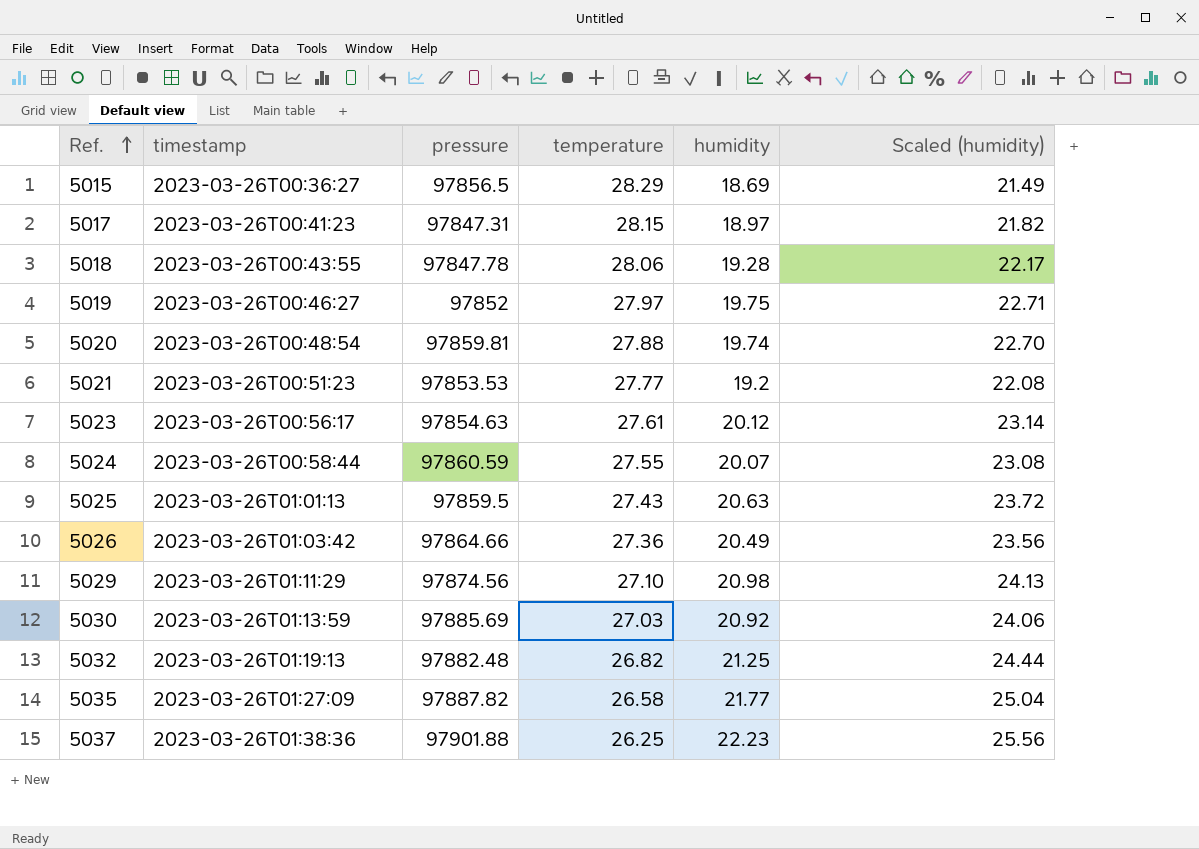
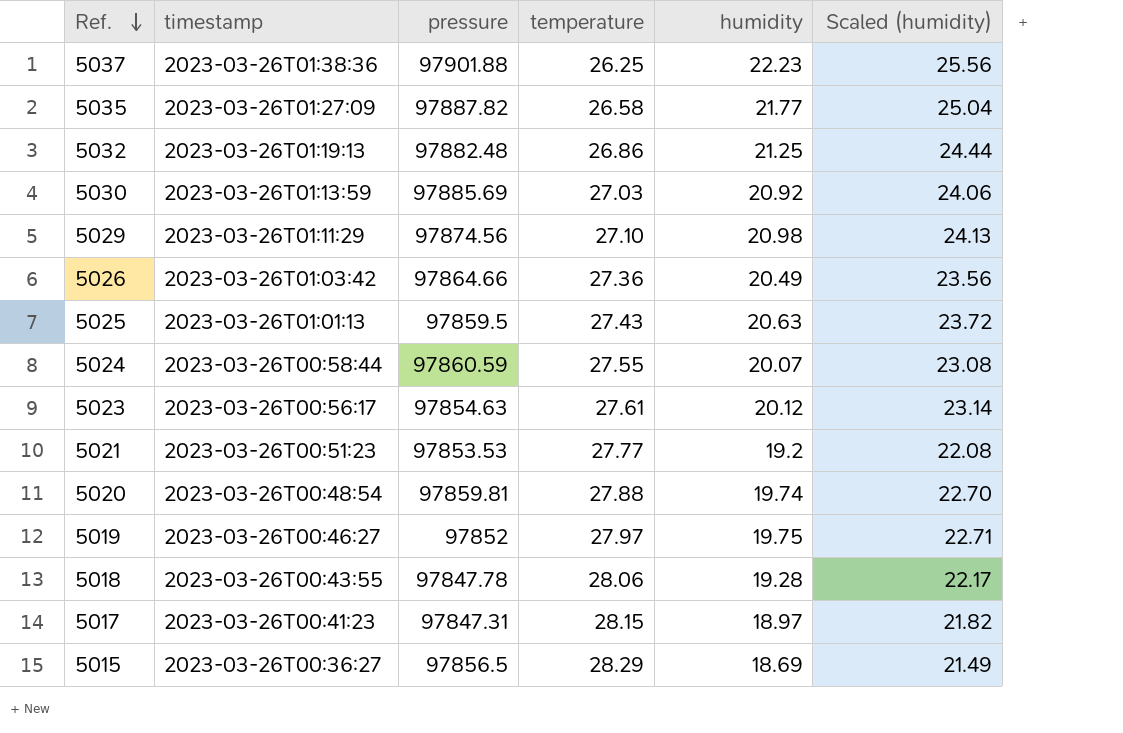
row order: Ref. ascending -> Ref. descending
5032 | temperature: 26.82 -> 26.86

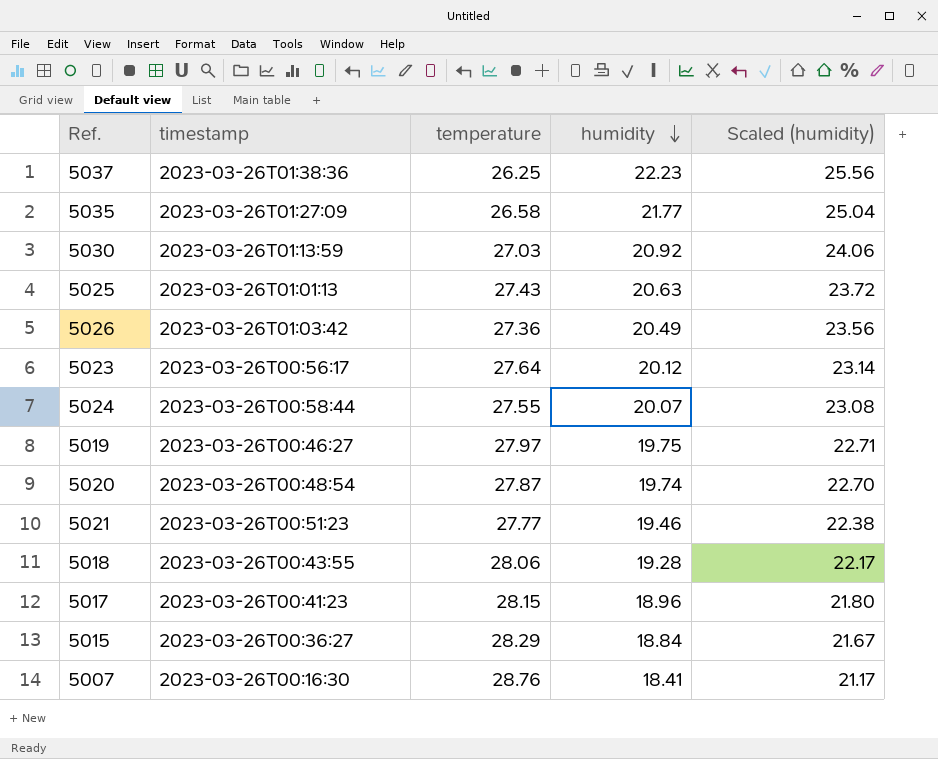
row order: Ref. descending -> humidity descending
column pressure | position: 3 -> none
row 5032: 2023-03-26T01:19:13 | 97882.48 | 26.86 | 21.25 | 24.44 -> none
row 5029: 2023-03-26T01:11:29 | 97874.56 | 27.10 | 20.98 | 24.13 -> none
5023 | temperature: 27.61 -> 27.64
5020 | temperature: 27.88 -> 27.87
5021 | humidity: 19.2 -> 19.46
5021 | Scaled (humidity): 22.08 -> 22.38
5017 | humidity: 18.97 -> 18.96
5017 | Scaled (humidity): 21.82 -> 21.80
5015 | humidity: 18.69 -> 18.84
5015 | Scaled (humidity): 21.49 -> 21.67
row 5007: none -> 2023-03-26T00:16:30 | 28.76 | 18.41 | 21.17

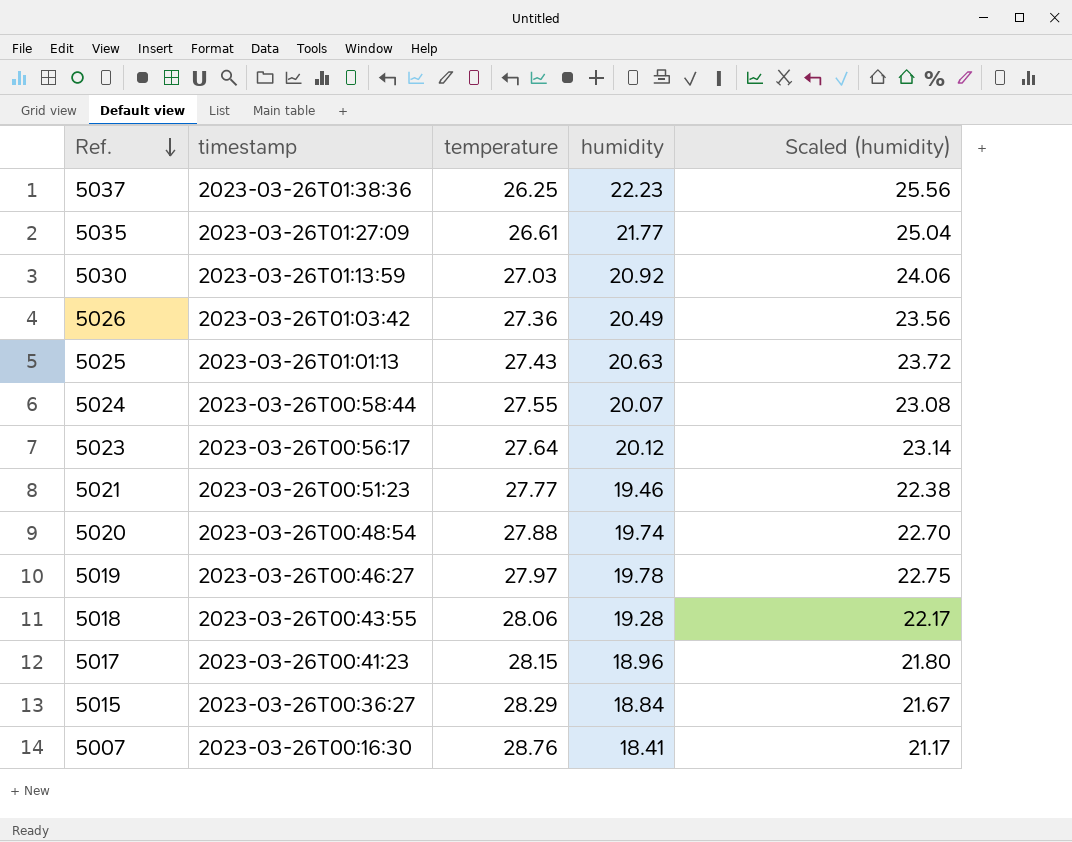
row order: humidity descending -> Ref. descending
5035 | temperature: 26.58 -> 26.61
5020 | temperature: 27.87 -> 27.88
5019 | humidity: 19.75 -> 19.78
5019 | Scaled (humidity): 22.71 -> 22.75

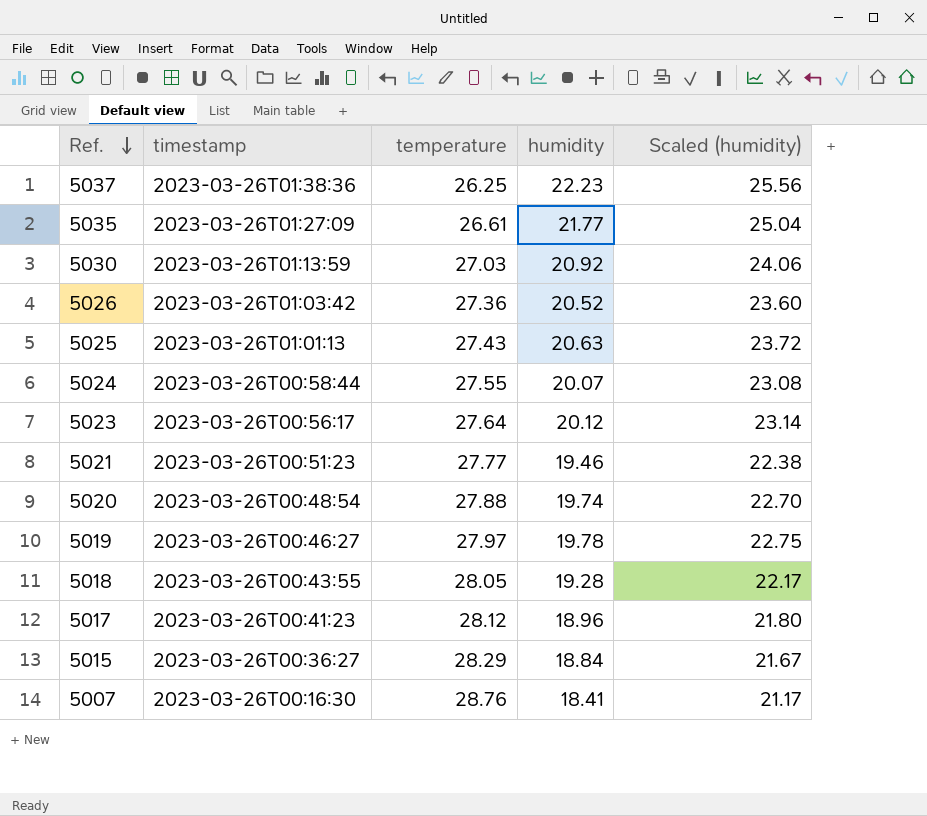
5026 | humidity: 20.49 -> 20.52
5026 | Scaled (humidity): 23.56 -> 23.60
5018 | temperature: 28.06 -> 28.05
5017 | temperature: 28.15 -> 28.12

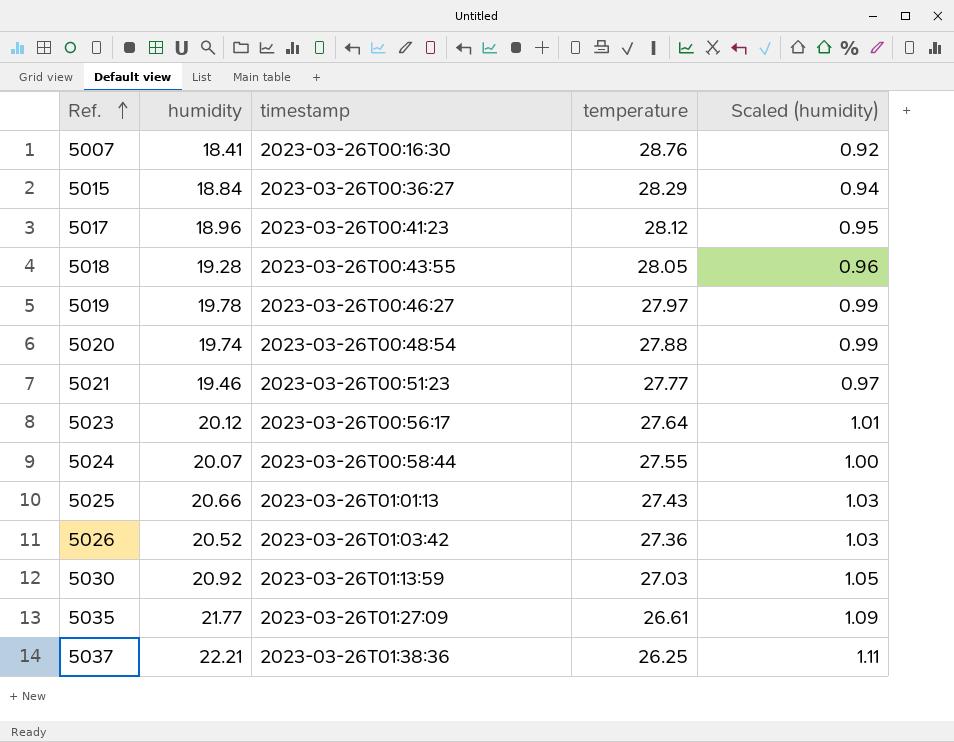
row order: Ref. descending -> Ref. ascending
column humidity | position: 4 -> 2
column Scaled (humidity) | formula: [humidity] * 1.15 -> [humidity] * 0.05
5025 | humidity: 20.63 -> 20.66
5037 | humidity: 22.23 -> 22.21

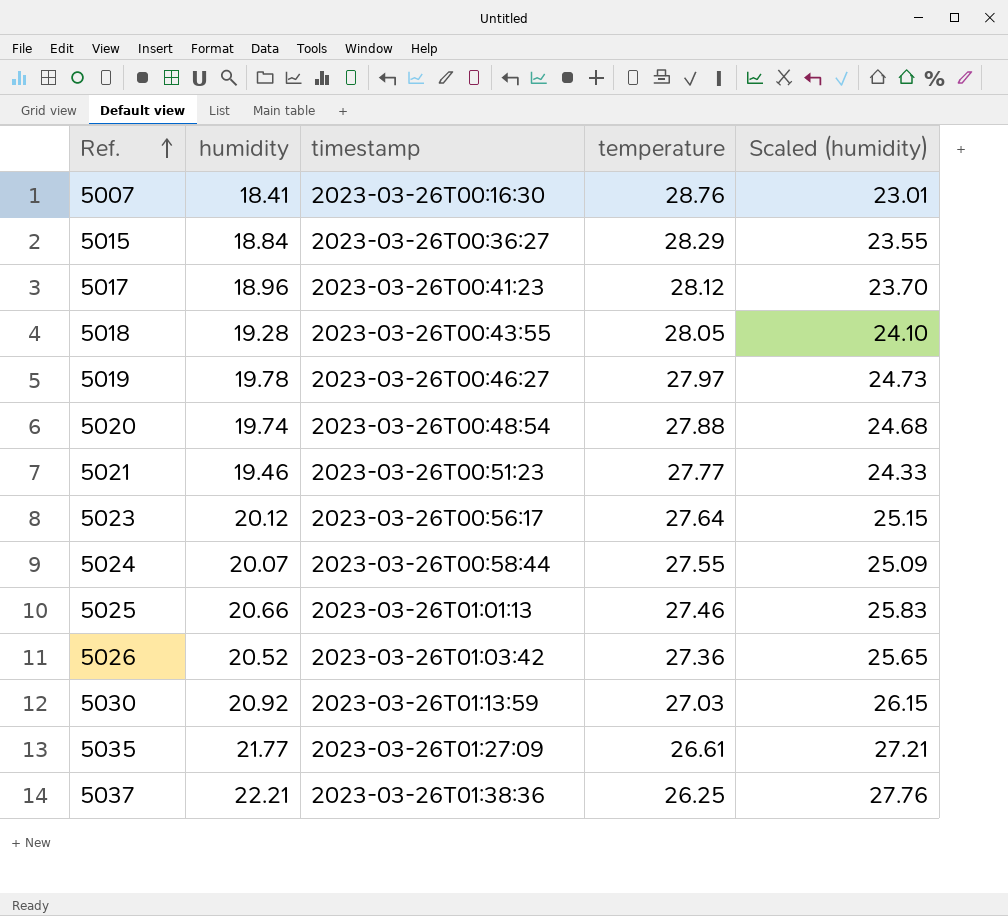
column Scaled (humidity) | formula: [humidity] * 0.05 -> [humidity] * 1.25
5025 | temperature: 27.43 -> 27.46

